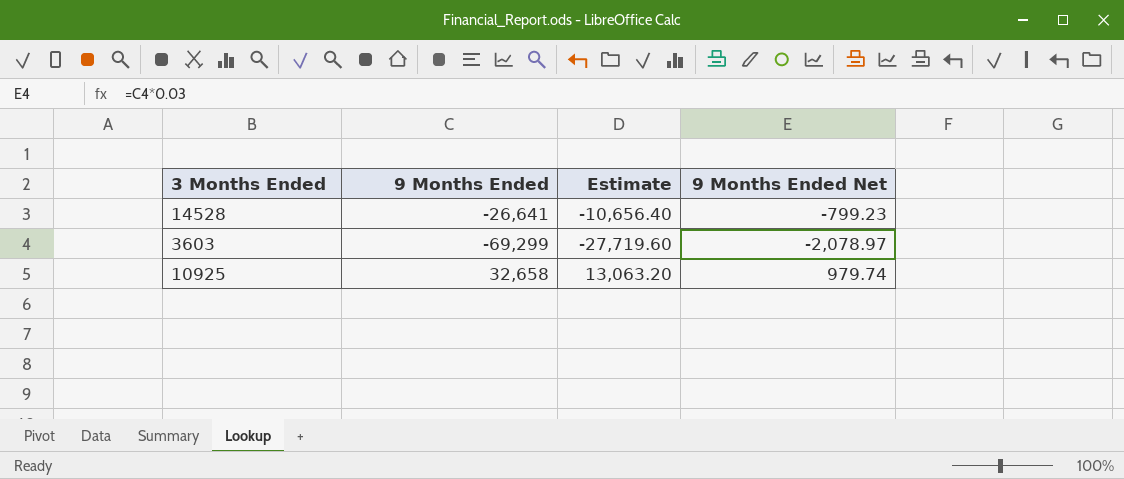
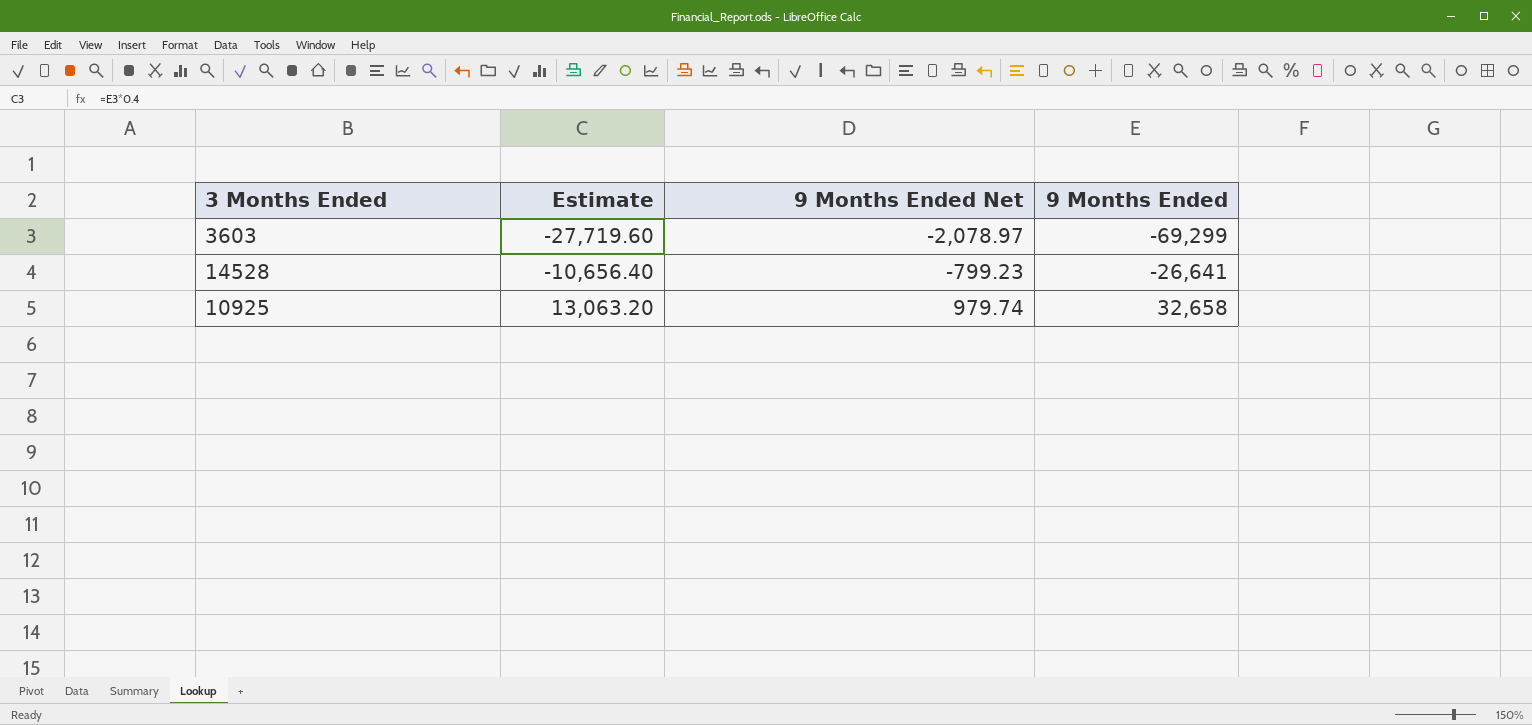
row order: none -> Estimate ascending
column 9 Months Ended | position: 2 -> 4

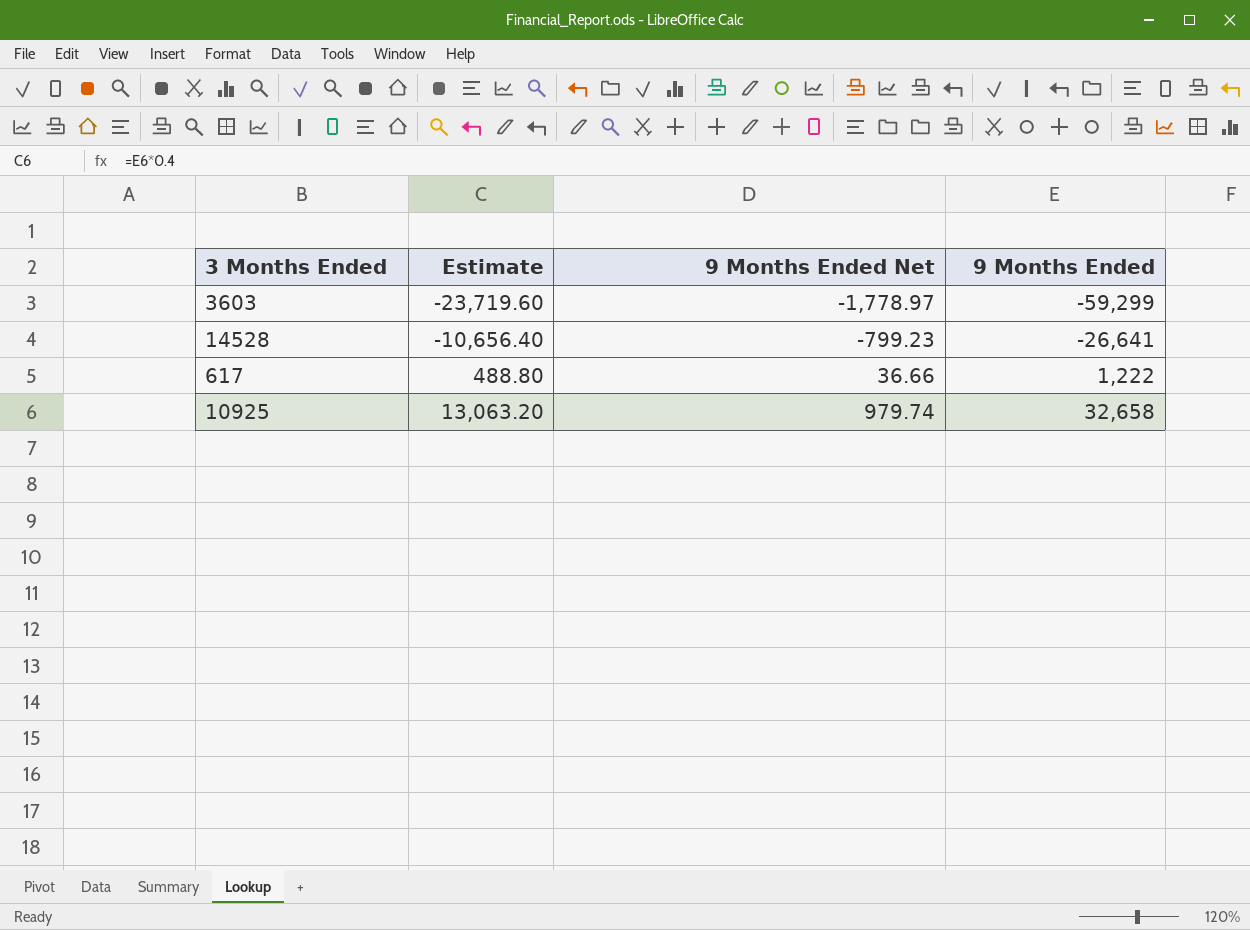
3603 | Estimate: -27,719.60 -> -23,719.60
3603 | 9 Months Ended Net: -2,078.97 -> -1,778.97
3603 | 9 Months Ended: -69,299 -> -59,299
row 617: none -> 488.80 | 36.66 | 1,222

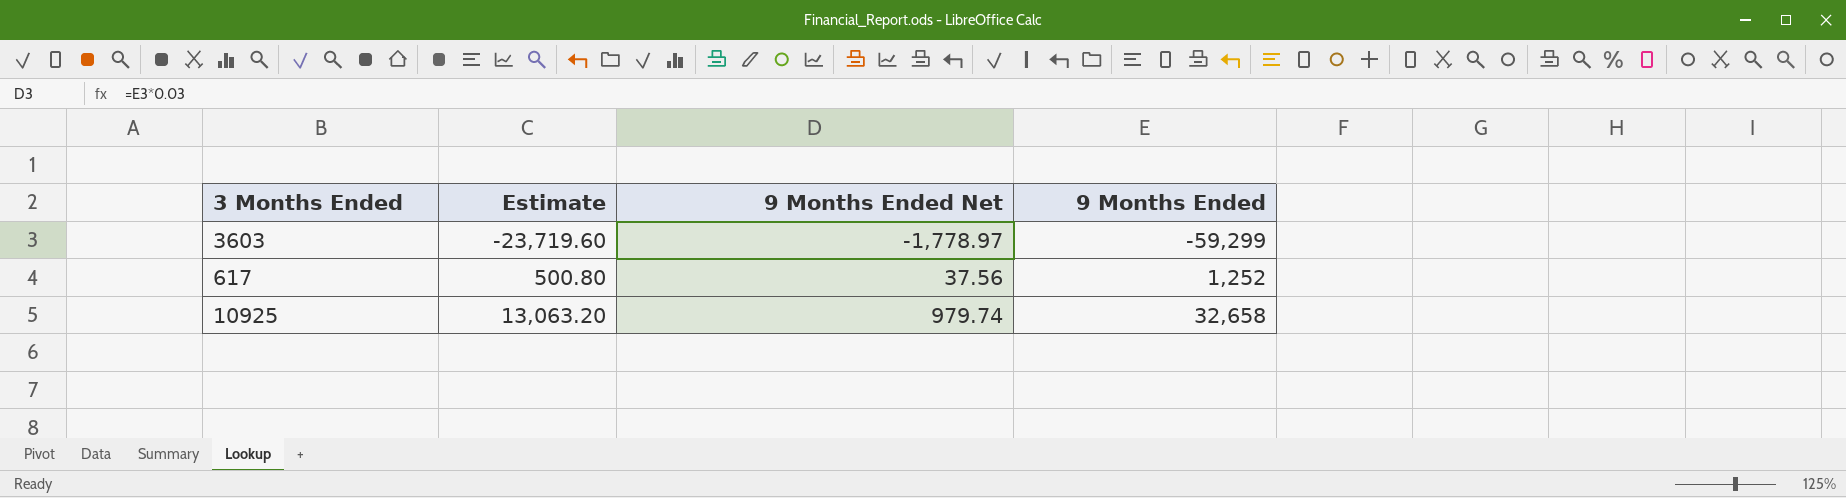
row 14528: -10,656.40 | -799.23 | -26,641 -> none
617 | Estimate: 488.80 -> 500.80
617 | 9 Months Ended Net: 36.66 -> 37.56
617 | 9 Months Ended: 1,222 -> 1,252

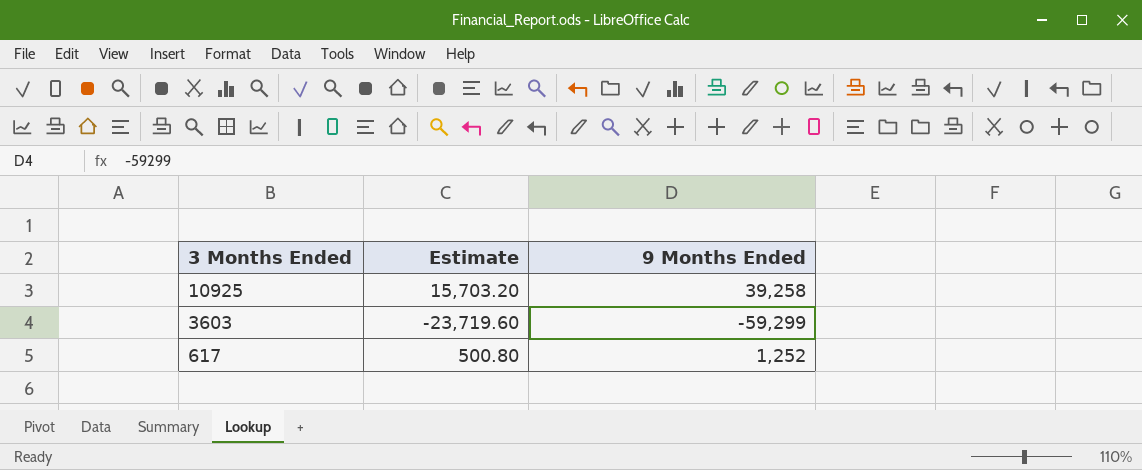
row order: Estimate ascending -> 3 Months Ended descending
column 9 Months Ended Net | formula: [9 Months Ended] * 0.03 -> none
10925 | Estimate: 13,063.20 -> 15,703.20
10925 | 9 Months Ended: 32,658 -> 39,258

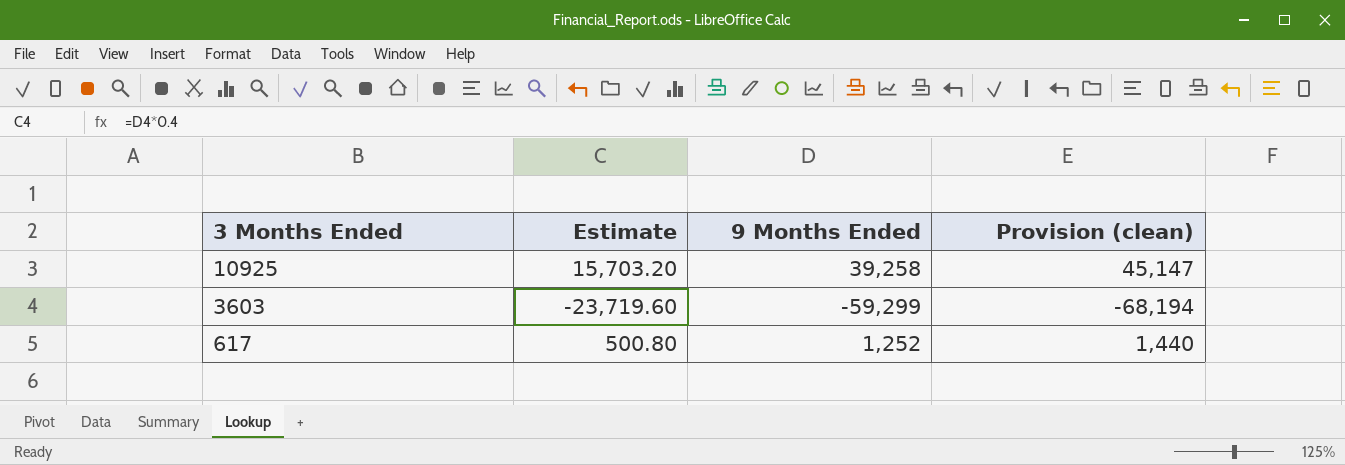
column Provision (clean) | formula: none -> [9 Months Ended] * 1.15

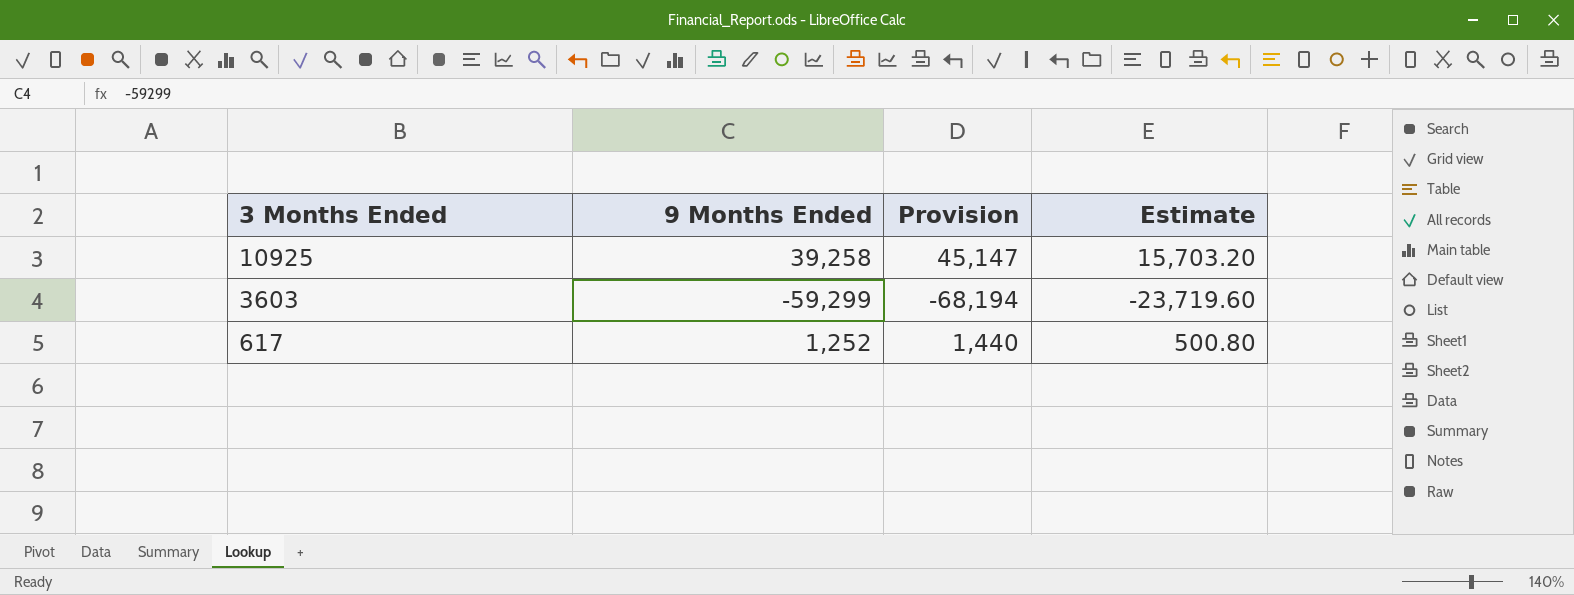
column name: Provision (clean) -> Provision
column Estimate | position: 2 -> 4

